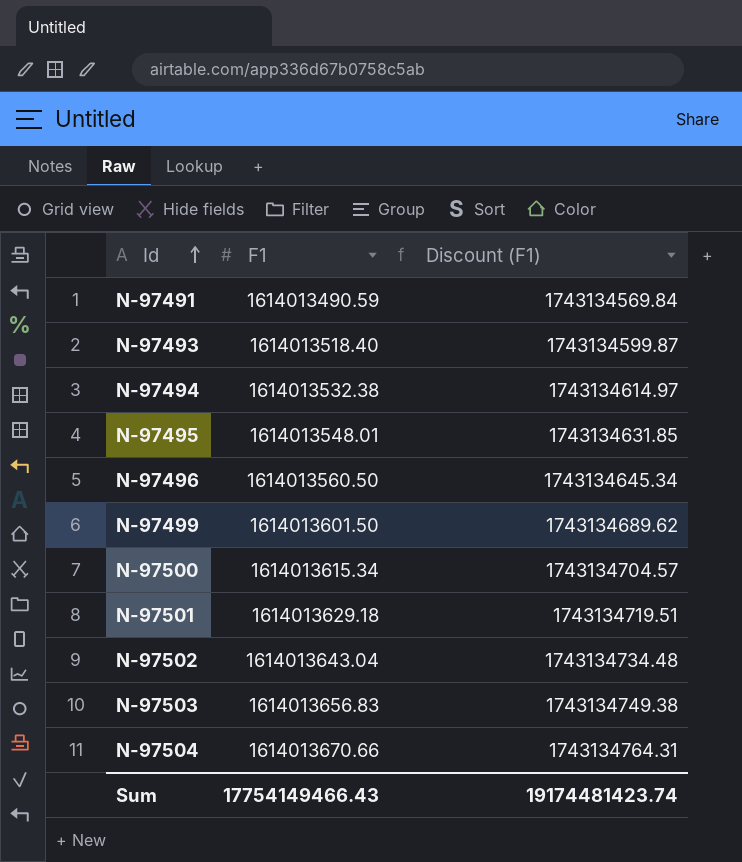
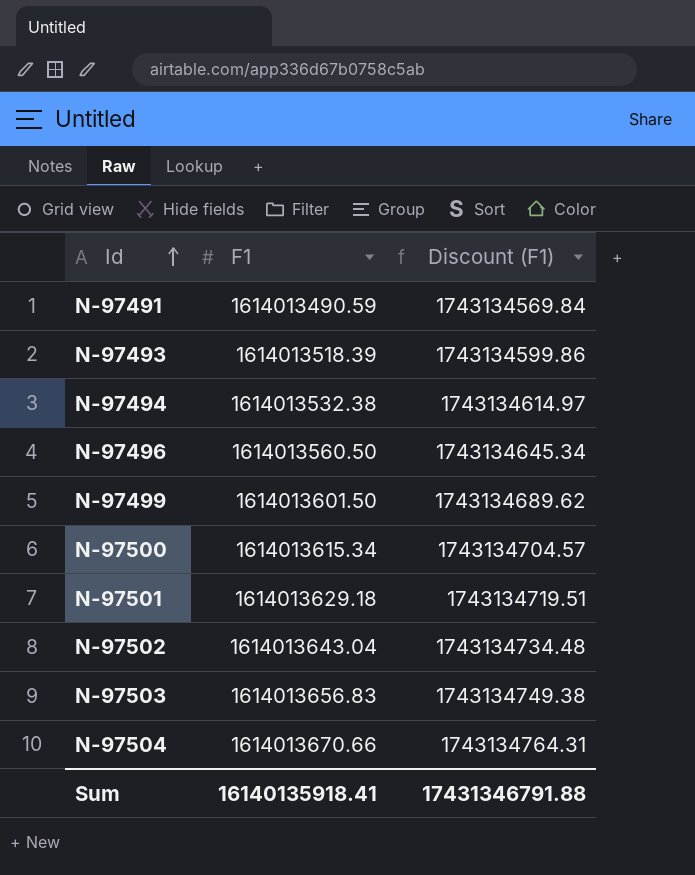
row N-97495: 1614013548.01 | 1743134631.85 -> none
N-97493 | F1: 1614013518.40 -> 1614013518.39
N-97493 | Discount (F1): 1743134599.87 -> 1743134599.86
Sum | F1: 17754149466.43 -> 16140135918.41
Sum | Discount (F1): 19174481423.74 -> 17431346791.88

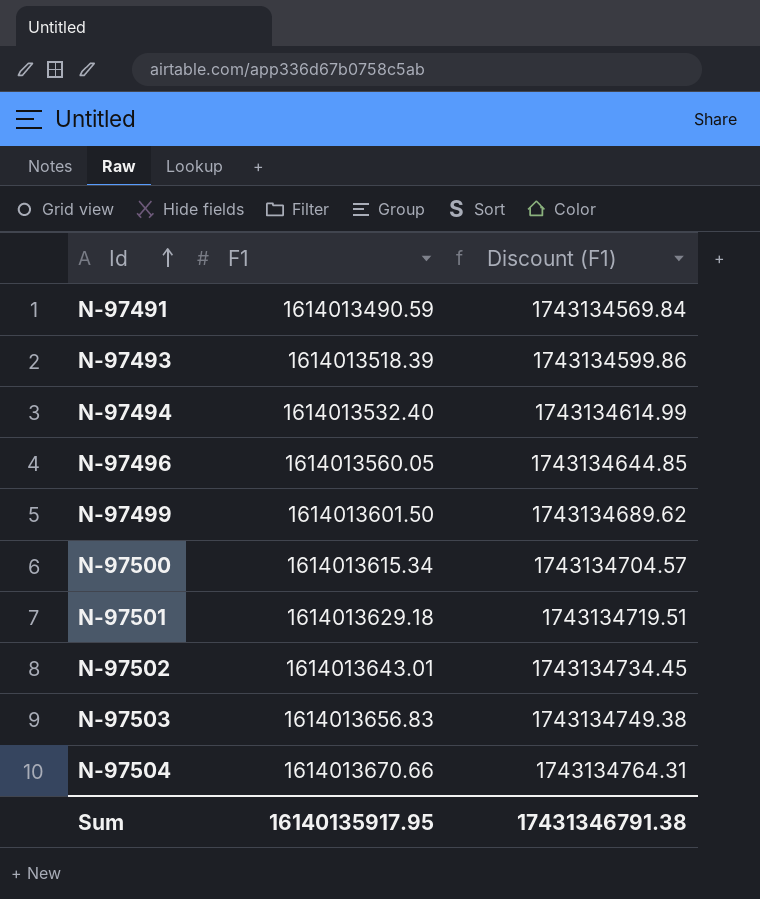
N-97494 | F1: 1614013532.38 -> 1614013532.40
N-97494 | Discount (F1): 1743134614.97 -> 1743134614.99
N-97496 | F1: 1614013560.50 -> 1614013560.05
N-97496 | Discount (F1): 1743134645.34 -> 1743134644.85
N-97502 | F1: 1614013643.04 -> 1614013643.01
N-97502 | Discount (F1): 1743134734.48 -> 1743134734.45
Sum | F1: 16140135918.41 -> 16140135917.95
Sum | Discount (F1): 17431346791.88 -> 17431346791.38

